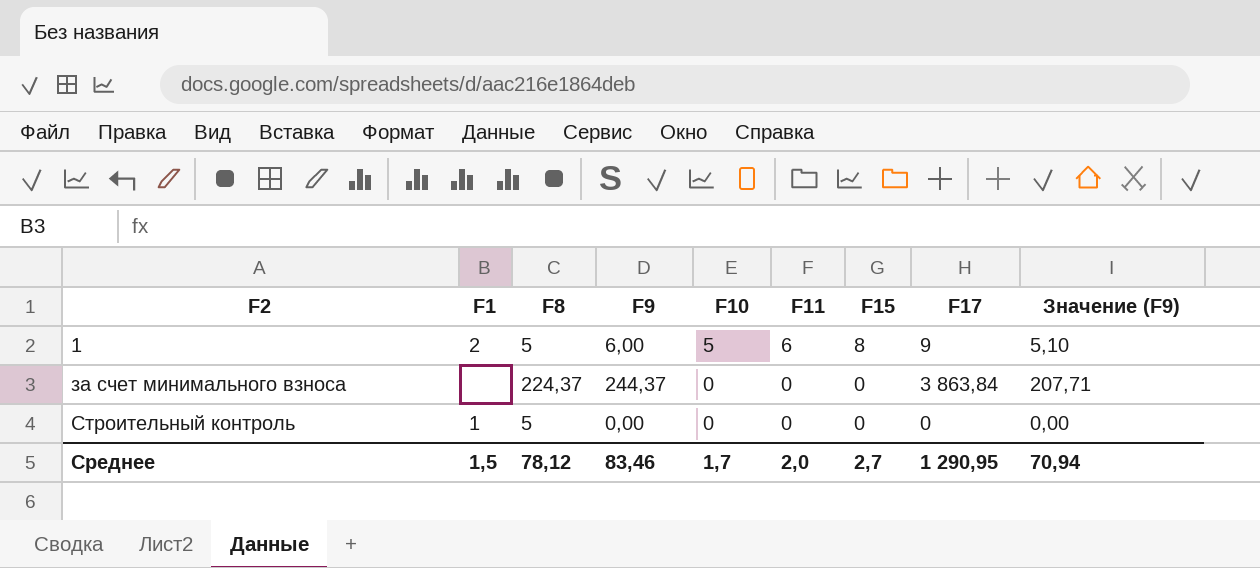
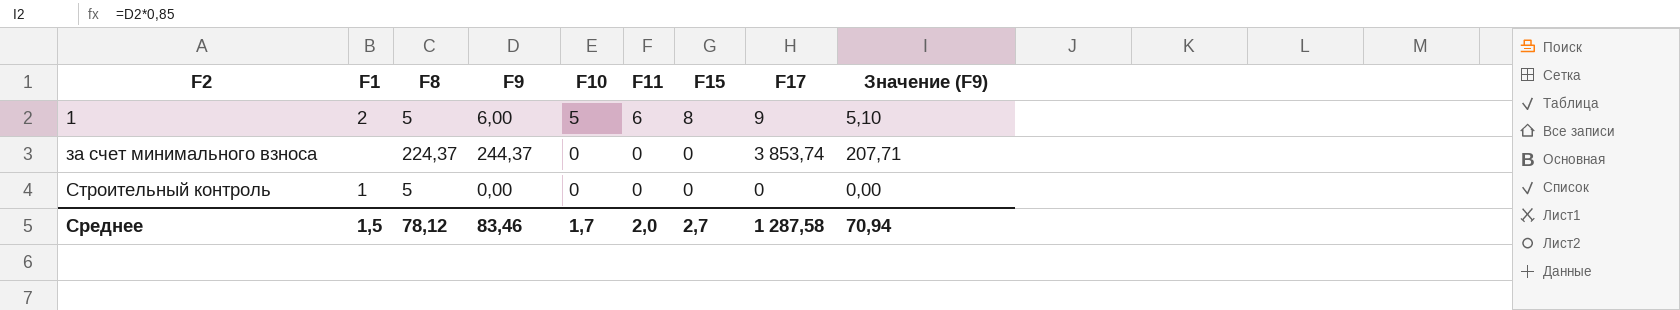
за счет минимального взноса | F17: 3 863,84 -> 3 853,74
Среднее | F17: 1 290,95 -> 1 287,58

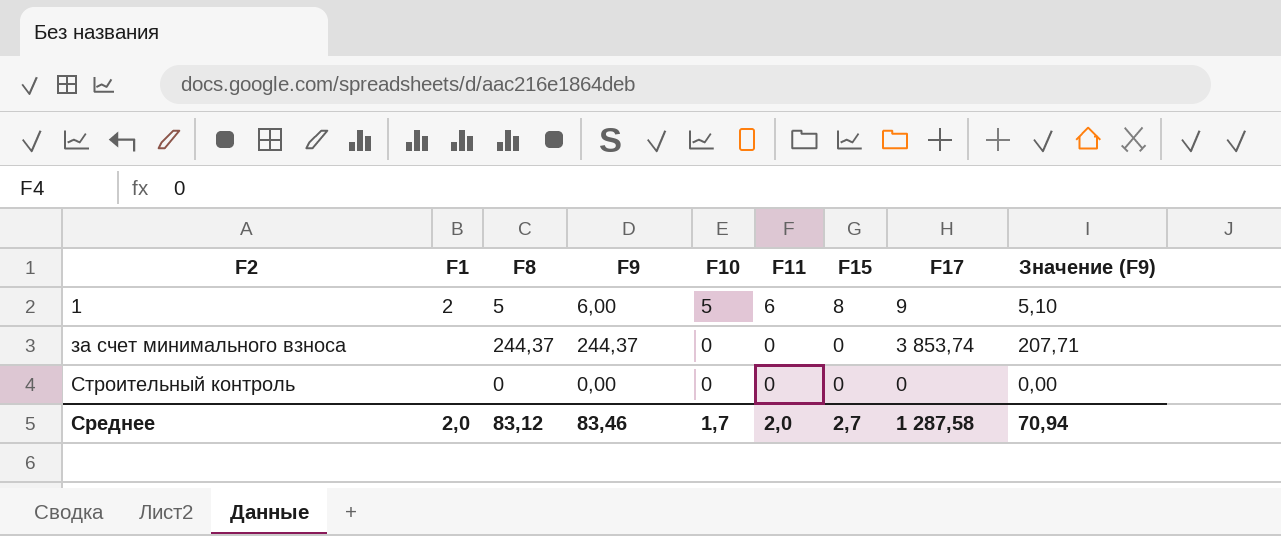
за счет минимального взноса | F8: 224,37 -> 244,37
Строительный контроль | F1: 1 -> none
Строительный контроль | F8: 5 -> 0
Среднее | F1: 1,5 -> 2,0
Среднее | F8: 78,12 -> 83,12

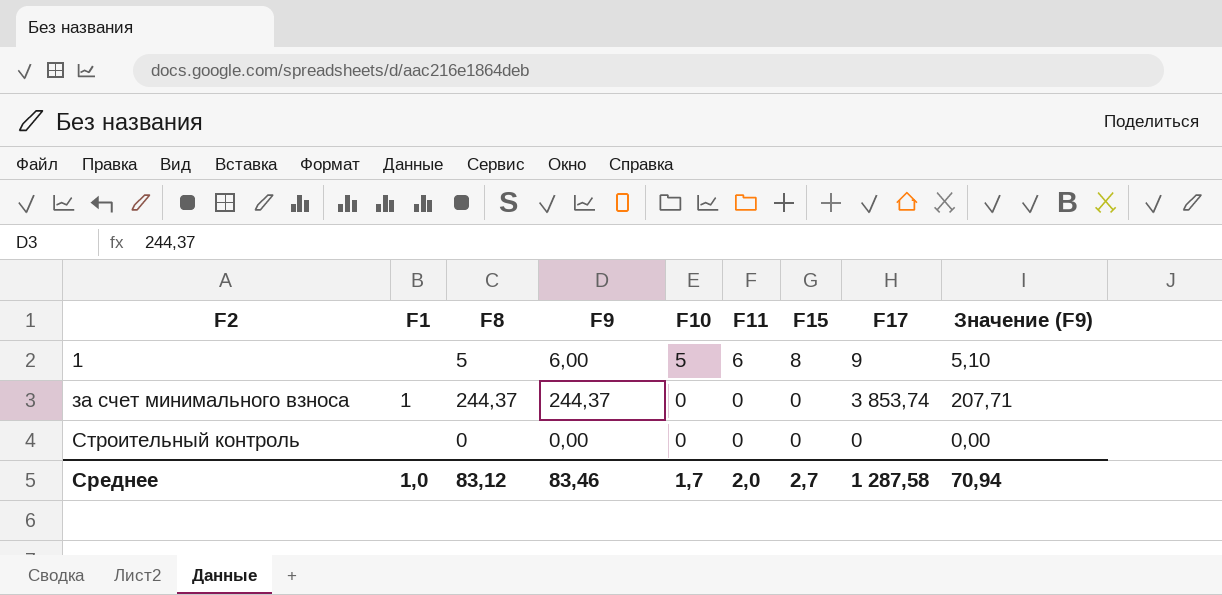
1 | F1: 2 -> none
за счет минимального взноса | F1: none -> 1
Среднее | F1: 2,0 -> 1,0

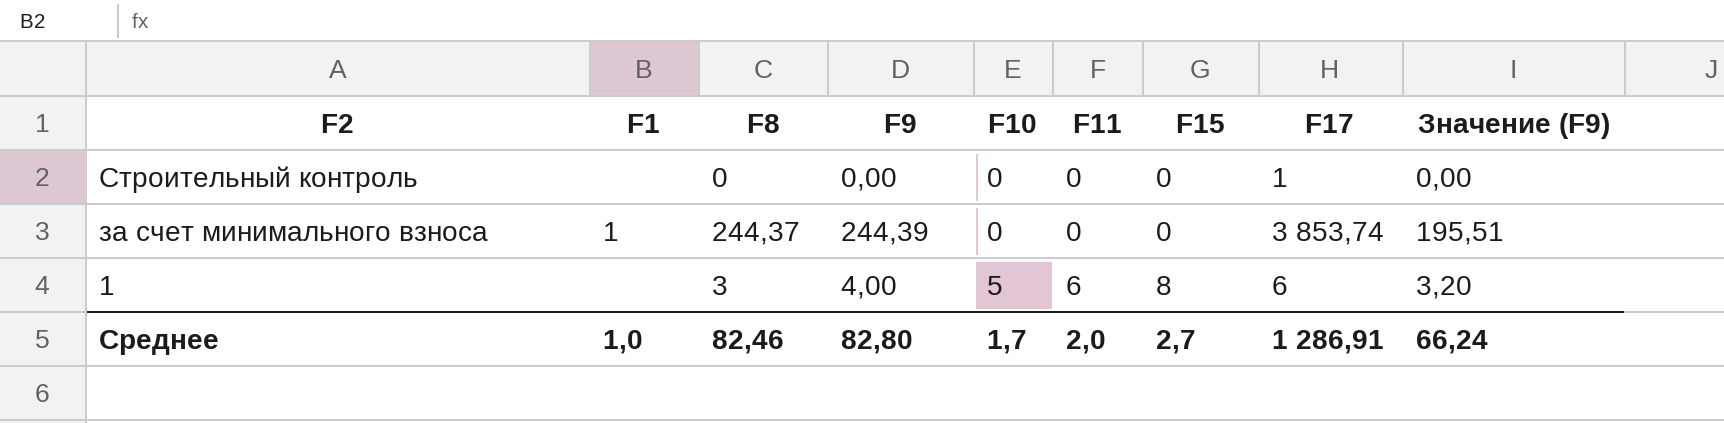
row order: F2 ascending -> F2 descending
column Значение (F9) | formula: [F9] * 0,85 -> [F9] * 0,8
Строительный контроль | F17: 0 -> 1
за счет минимального взноса | F9: 244,37 -> 244,39
1 | F8: 5 -> 3
1 | F9: 6,00 -> 4,00
1 | F17: 9 -> 6
Среднее | F8: 83,12 -> 82,46
Среднее | F9: 83,46 -> 82,80
Среднее | F17: 1 287,58 -> 1 286,91
Среднее | Значение (F9): 70,94 -> 66,24

